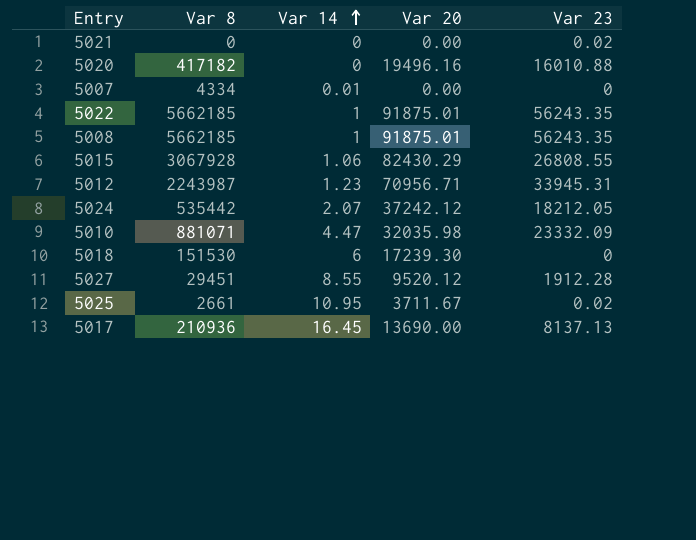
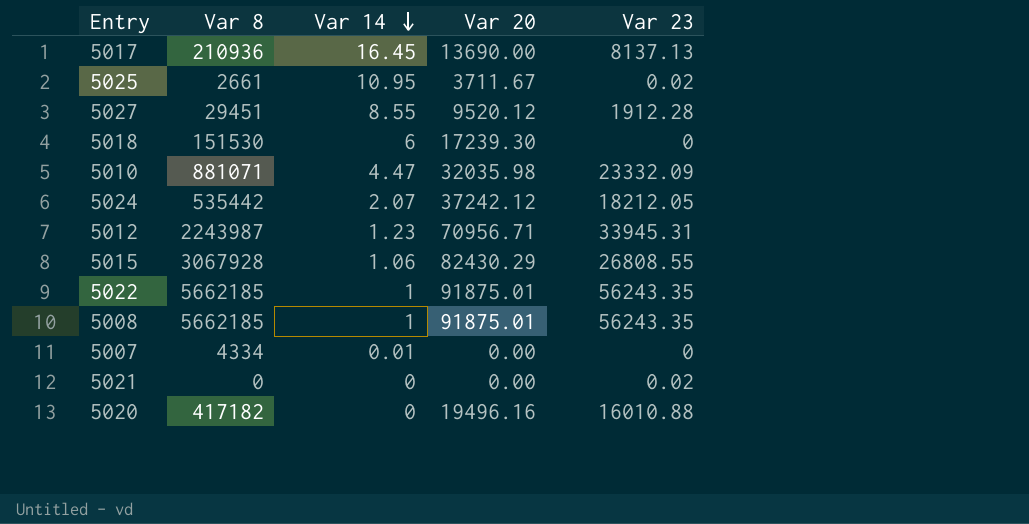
row order: Var 14 ascending -> Var 14 descending

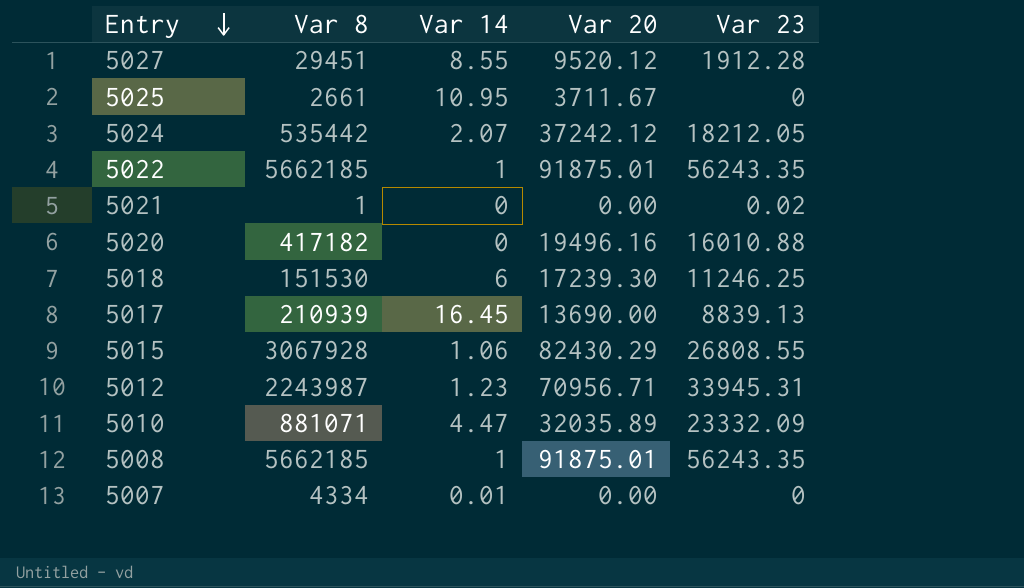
row order: Var 14 descending -> Entry descending
5025 | Var 23: 0.02 -> 0
5021 | Var 8: 0 -> 1
5018 | Var 23: 0 -> 11246.25
5017 | Var 8: 210936 -> 210939
5017 | Var 23: 8137.13 -> 8839.13
5010 | Var 20: 32035.98 -> 32035.89

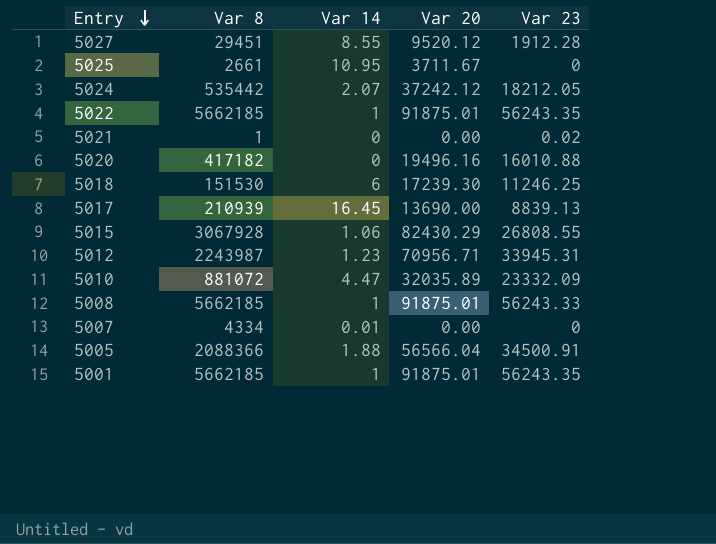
5010 | Var 8: 881071 -> 881072
5008 | Var 23: 56243.35 -> 56243.33
row 5005: none -> 2088366 | 1.88 | 56566.04 | 34500.91
row 5001: none -> 5662185 | 1 | 91875.01 | 56243.35

